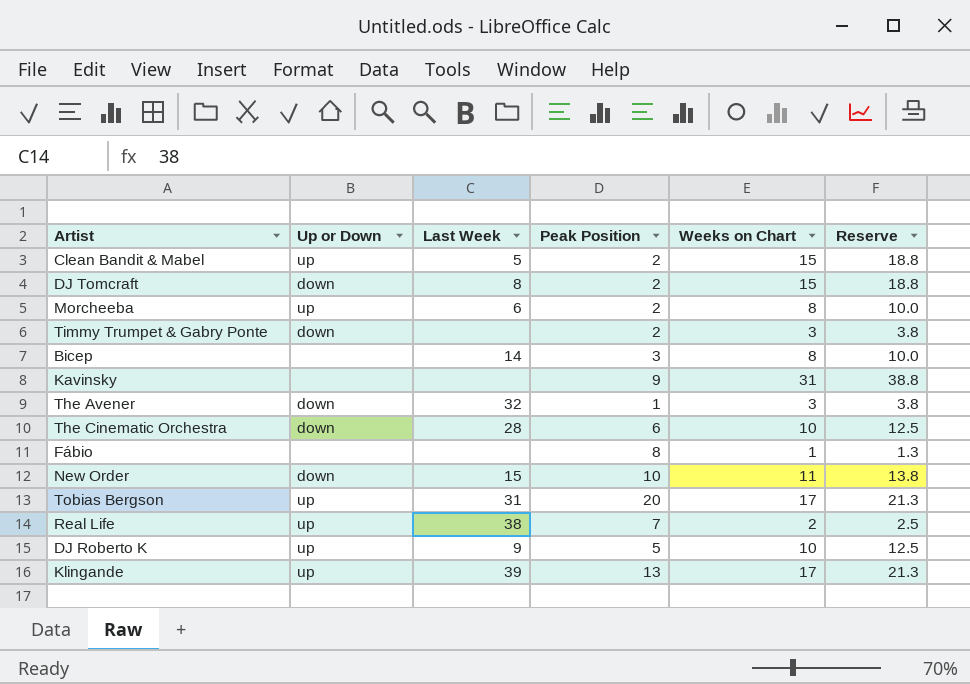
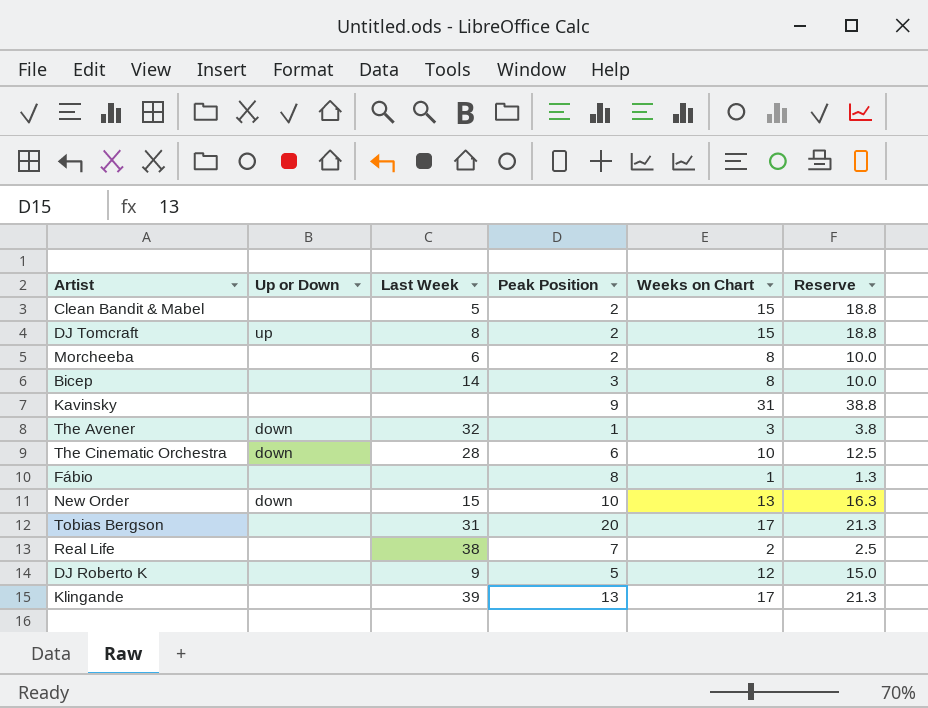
row Timmy Trumpet & Gabry Ponte: down | none | 2 | 3 | 3.8 -> none
Clean Bandit & Mabel | Up or Down: up -> none
DJ Tomcraft | Up or Down: down -> up
Morcheeba | Up or Down: up -> none
New Order | Weeks on Chart: 11 -> 13
New Order | Reserve: 13.8 -> 16.3
Tobias Bergson | Up or Down: up -> none
Real Life | Up or Down: up -> none
DJ Roberto K | Up or Down: up -> none
DJ Roberto K | Weeks on Chart: 10 -> 12
DJ Roberto K | Reserve: 12.5 -> 15.0
Klingande | Up or Down: up -> none

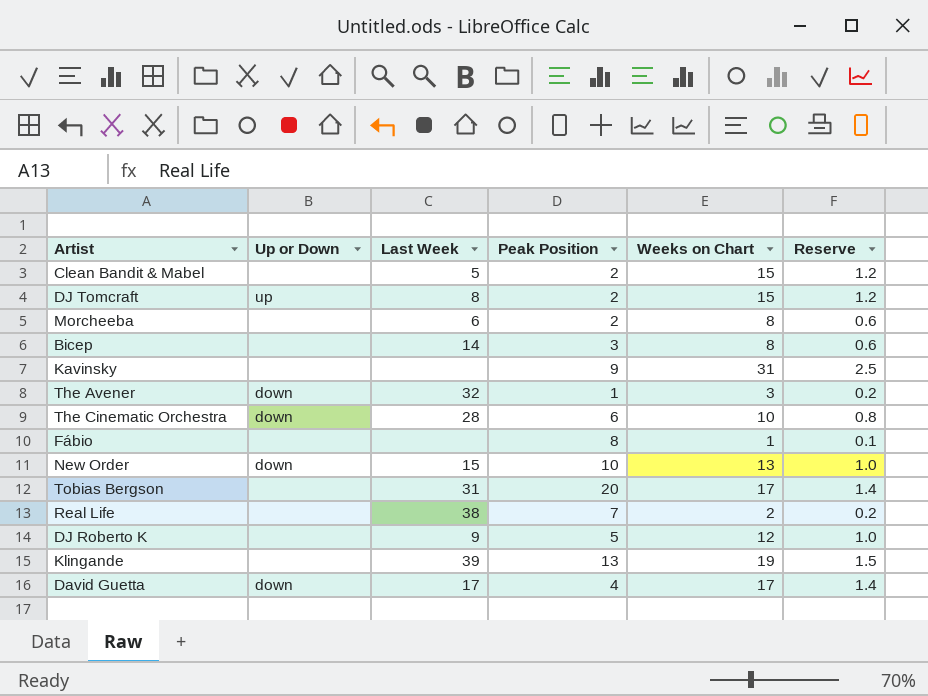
column Reserve | formula: [Weeks on Chart] * 1.25 -> [Weeks on Chart] * 0.08
Klingande | Weeks on Chart: 17 -> 19
row David Guetta: none -> down | 17 | 4 | 17 | 1.4

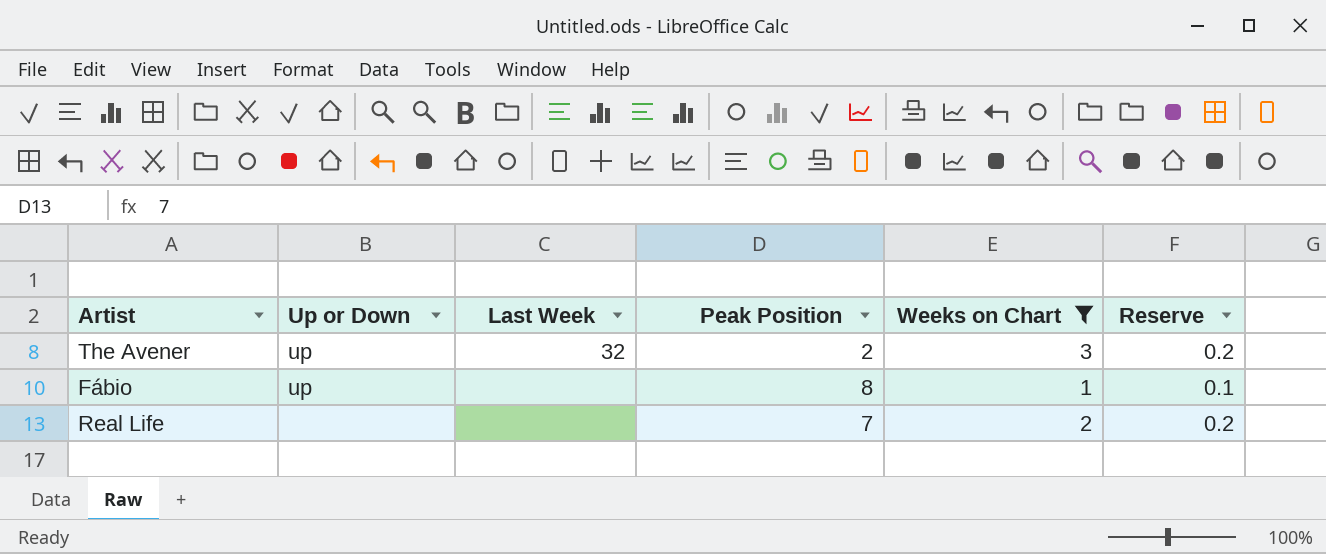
filter: none -> Weeks on Chart <= 3
The Avener | Up or Down: down -> up
The Avener | Peak Position: 1 -> 2
Fábio | Up or Down: none -> up
Real Life | Last Week: 38 -> none

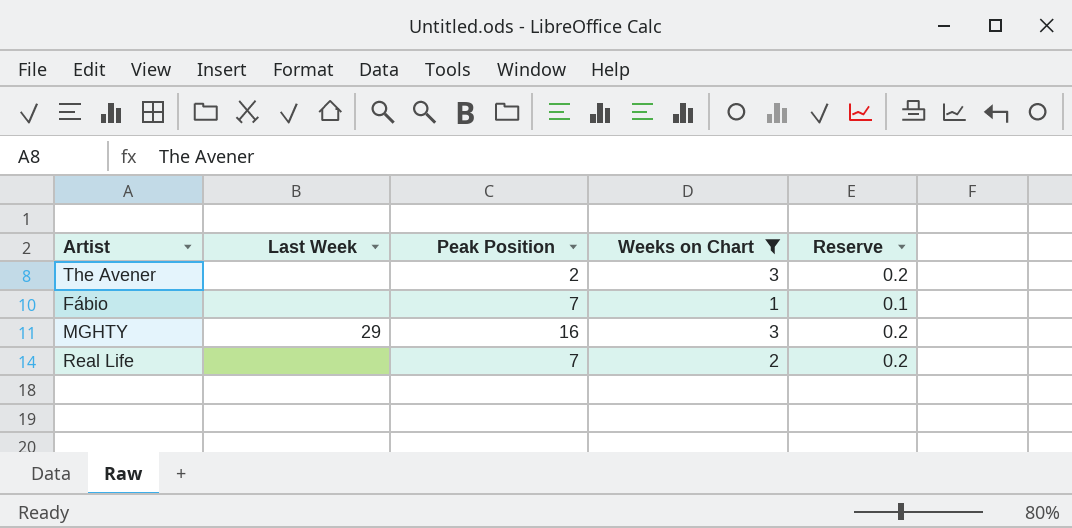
column Up or Down | position: 2 -> none
The Avener | Last Week: 32 -> none
Fábio | Peak Position: 8 -> 7
row MGHTY: none -> 29 | 16 | 3 | 0.2

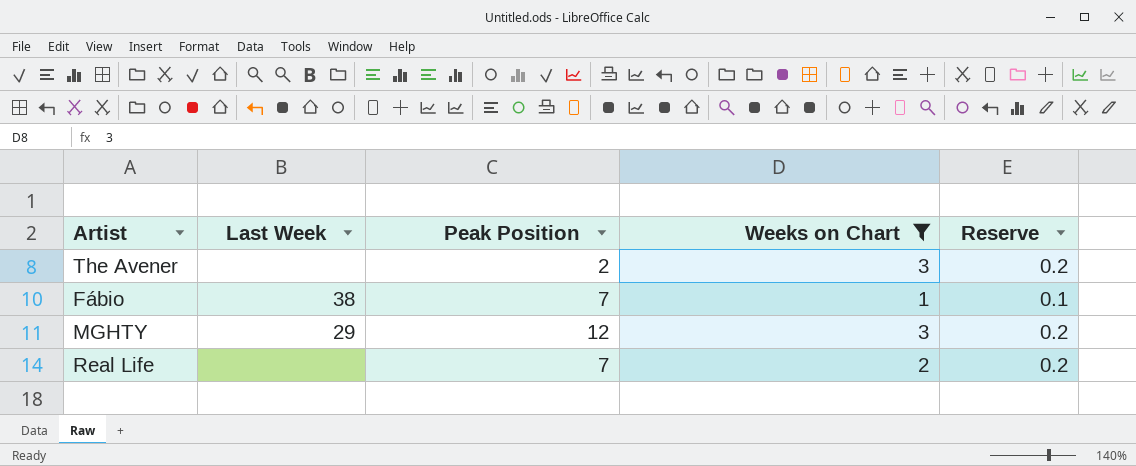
Fábio | Last Week: none -> 38
MGHTY | Peak Position: 16 -> 12

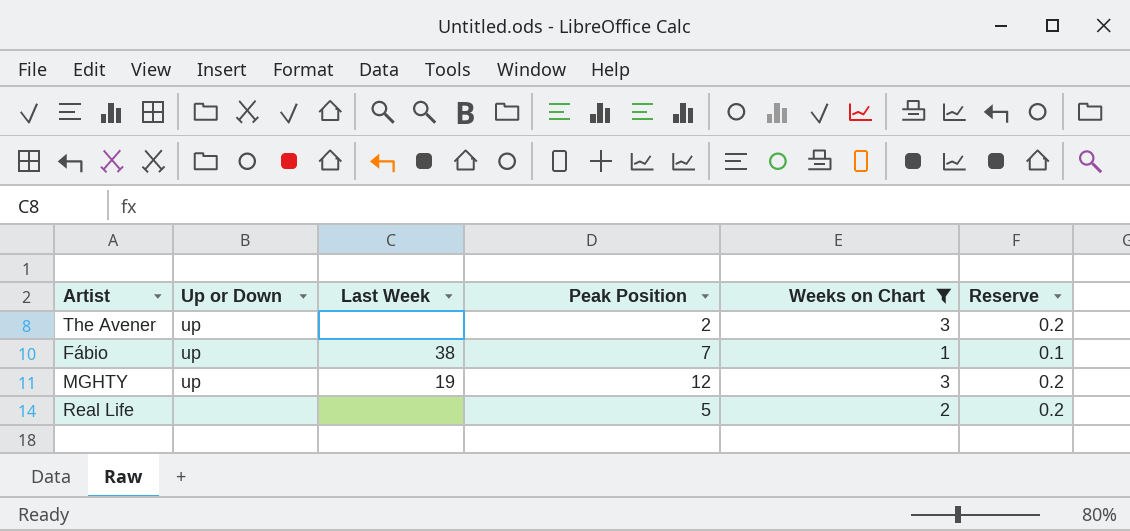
column Up or Down | position: none -> 2
MGHTY | Last Week: 29 -> 19
Real Life | Peak Position: 7 -> 5

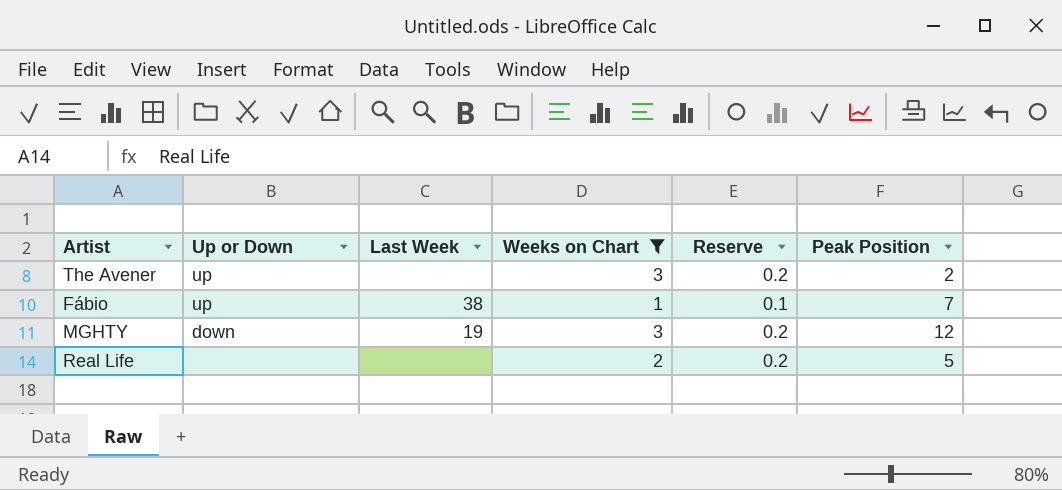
column Peak Position | position: 4 -> 6
MGHTY | Up or Down: up -> down

